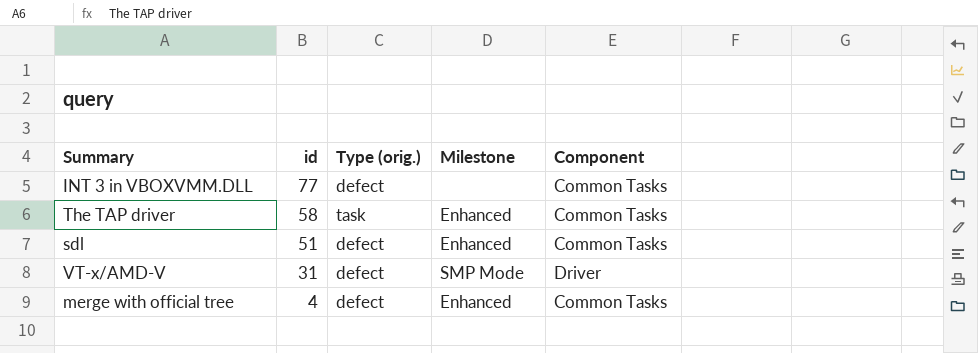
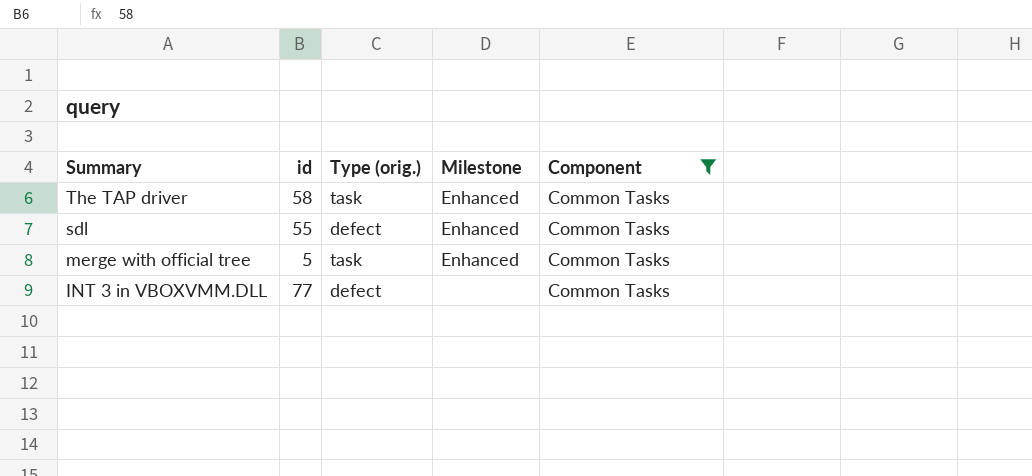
filter: none -> Component = Common Tasks
row order: id descending -> Summary descending
sdl | id: 51 -> 55
merge with official tree | id: 4 -> 5
merge with official tree | Type (orig.): defect -> task

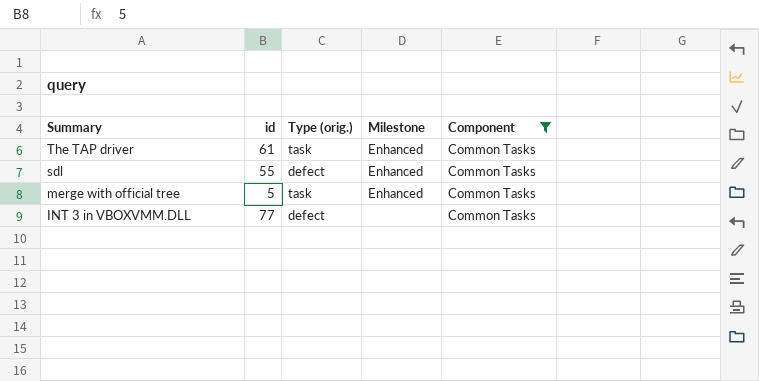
The TAP driver | id: 58 -> 61

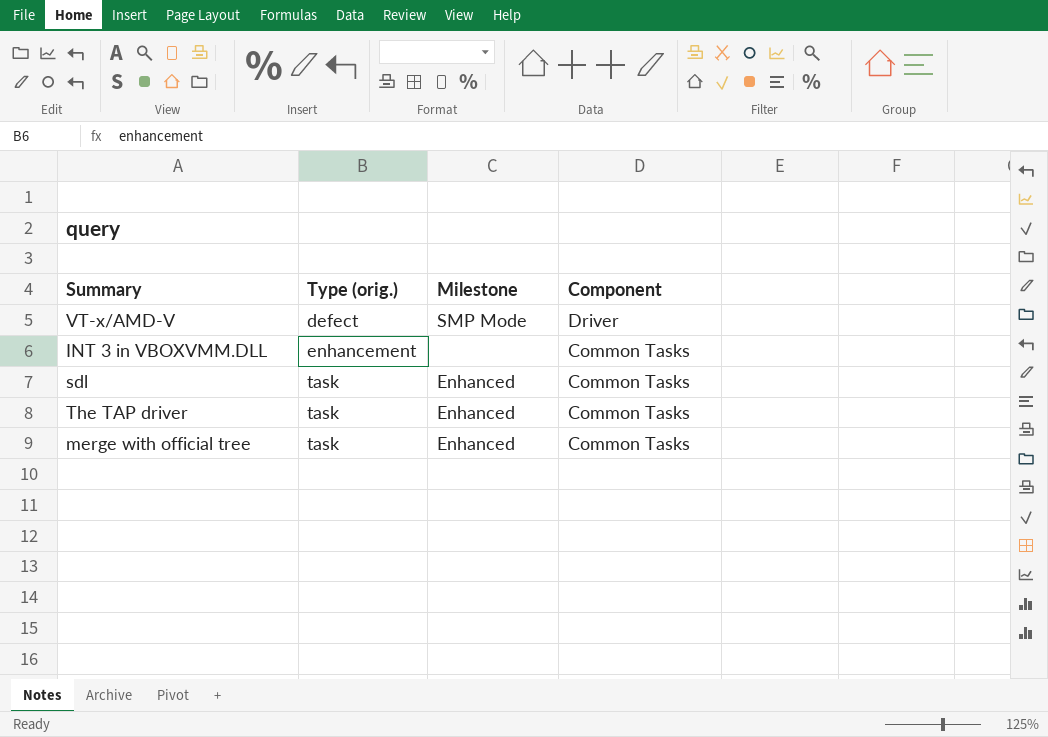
filter: Component = Common Tasks -> none
row order: Summary descending -> Type (orig.) ascending
column id | position: 2 -> none
INT 3 in VBOXVMM.DLL | Type (orig.): defect -> enhancement
sdl | Type (orig.): defect -> task

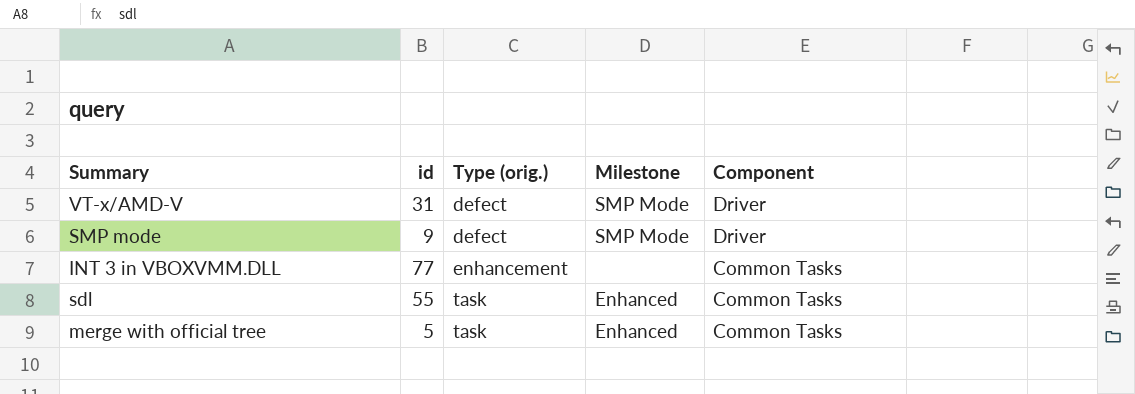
column id | position: none -> 2
row The TAP driver: task | Enhanced | Common Tasks -> none
row SMP mode: none -> 9 | defect | SMP Mode | Driver

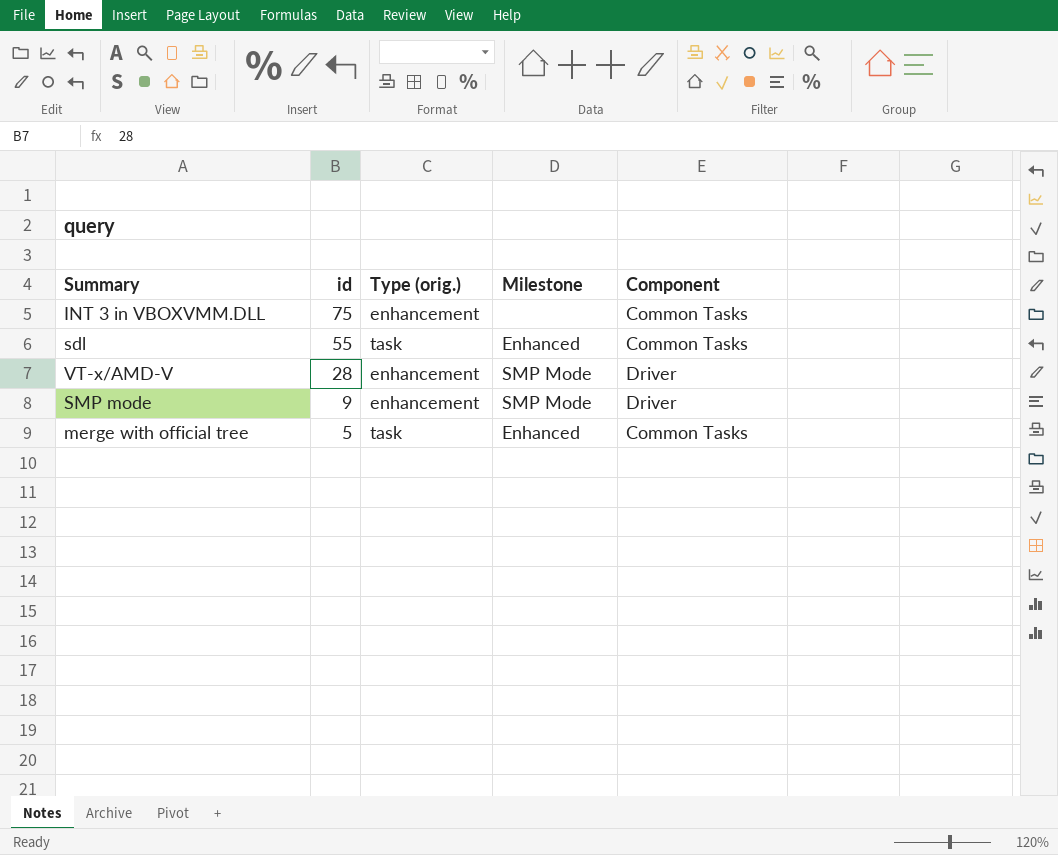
row order: Type (orig.) ascending -> id descending
INT 3 in VBOXVMM.DLL | id: 77 -> 75
VT-x/AMD-V | id: 31 -> 28
VT-x/AMD-V | Type (orig.): defect -> enhancement
SMP mode | Type (orig.): defect -> enhancement

